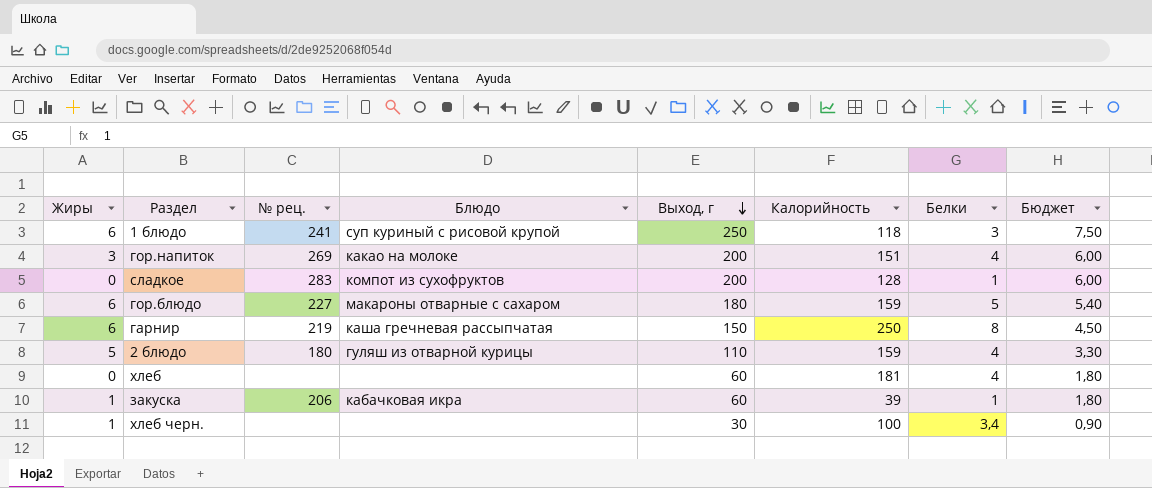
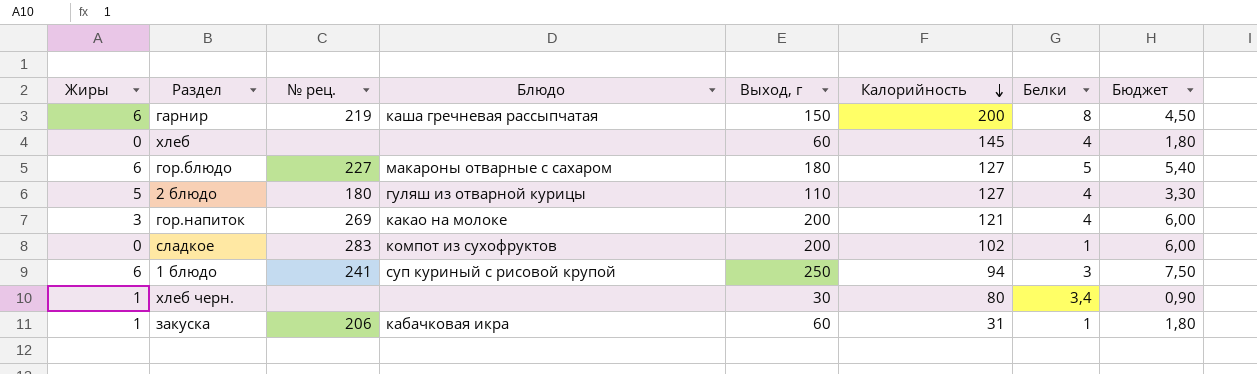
row order: Выход, г descending -> Калорийность descending
гарнир | Калорийность: 250 -> 200
хлеб | Калорийность: 181 -> 145
гор.блюдо | Калорийность: 159 -> 127
2 блюдо | Калорийность: 159 -> 127
гор.напиток | Калорийность: 151 -> 121
сладкое | Калорийность: 128 -> 102
1 блюдо | Калорийность: 118 -> 94
хлеб черн. | Калорийность: 100 -> 80
закуска | Калорийность: 39 -> 31

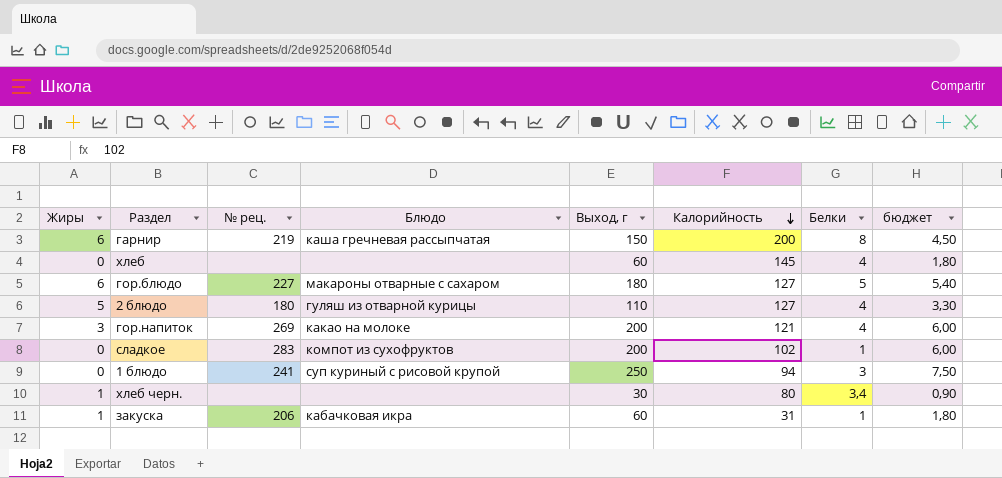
column name: Бюджет -> бюджет
1 блюдо | Жиры: 6 -> 0

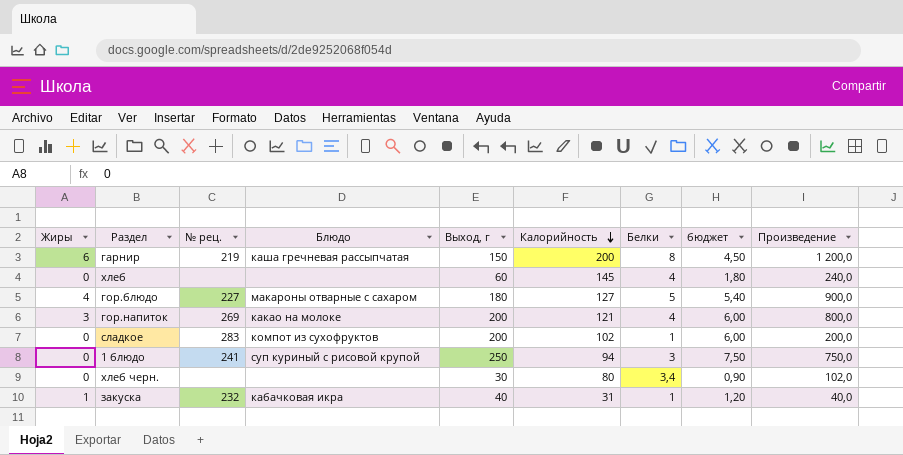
column Произведение | formula: none -> [Выход, г] * [Белки]
row 2 блюдо: 5 | 180 | гуляш из отварной курицы | 110 | 127 | 4 | 3,30 -> none
гор.блюдо | Жиры: 6 -> 4
хлеб черн. | Жиры: 1 -> 0
закуска | № рец.: 206 -> 232
закуска | Выход, г: 60 -> 40
закуска | бюджет: 1,80 -> 1,20

